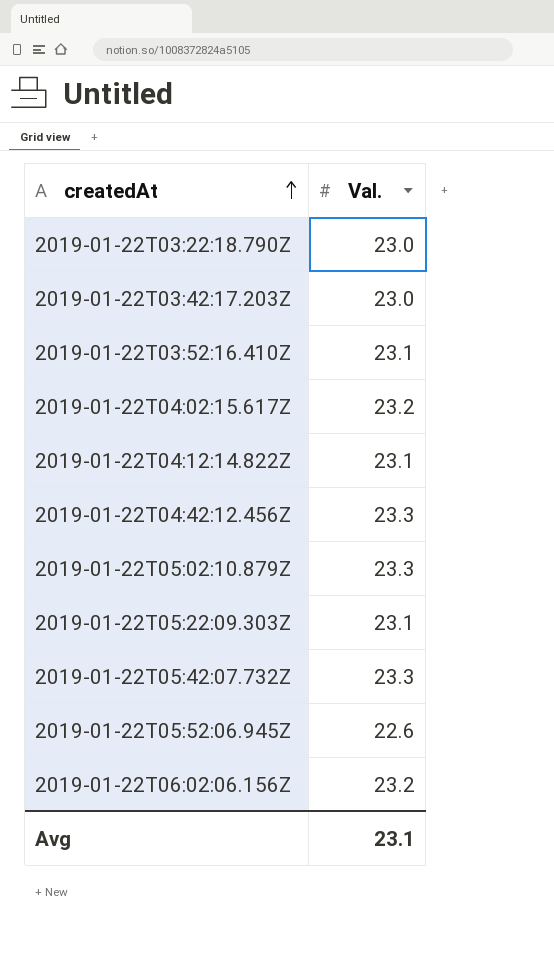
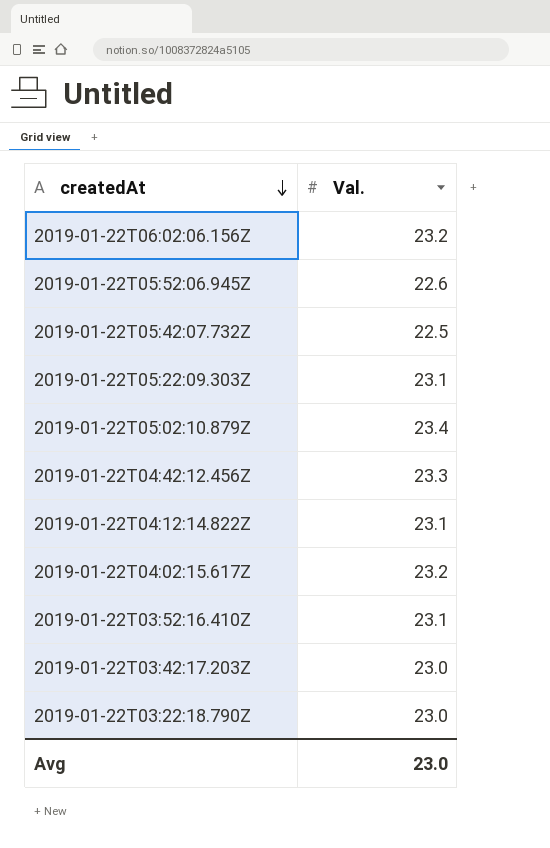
row order: createdAt ascending -> createdAt descending
2019-01-22T05:42:07.732Z | Val.: 23.3 -> 22.5
2019-01-22T05:02:10.879Z | Val.: 23.3 -> 23.4
Avg | Val.: 23.1 -> 23.0

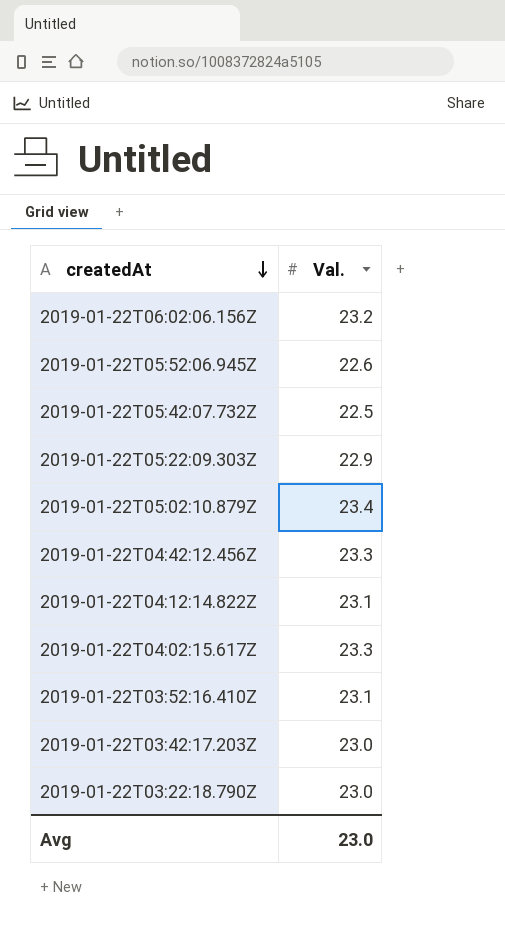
2019-01-22T05:22:09.303Z | Val.: 23.1 -> 22.9
2019-01-22T04:02:15.617Z | Val.: 23.2 -> 23.3

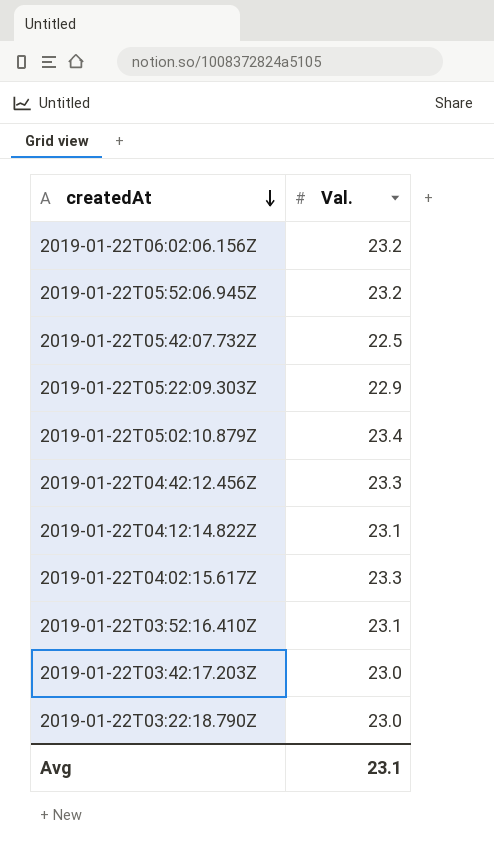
2019-01-22T05:52:06.945Z | Val.: 22.6 -> 23.2
Avg | Val.: 23.0 -> 23.1

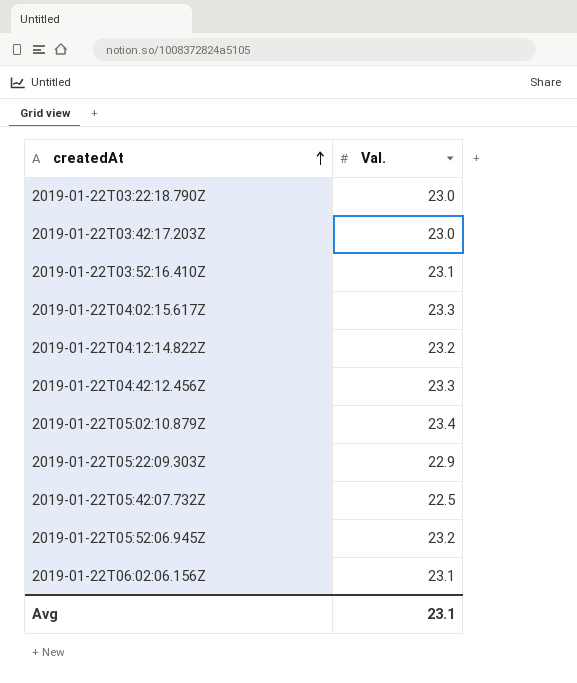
row order: createdAt descending -> createdAt ascending
2019-01-22T04:12:14.822Z | Val.: 23.1 -> 23.2
2019-01-22T06:02:06.156Z | Val.: 23.2 -> 23.1

